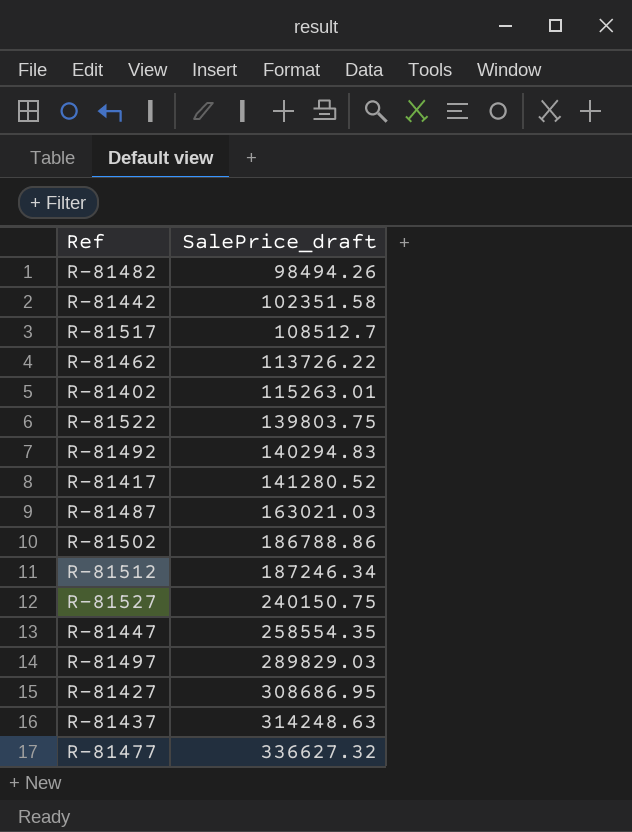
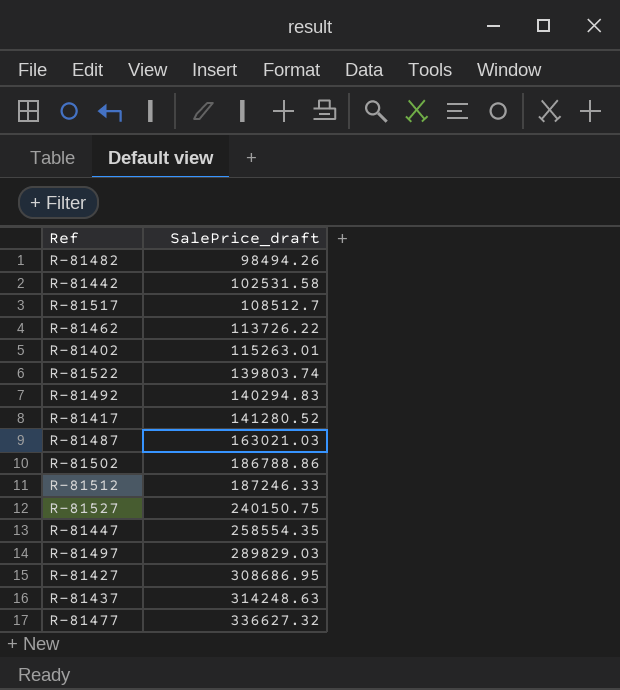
R-81442 | SalePrice_draft: 102351.58 -> 102531.58
R-81522 | SalePrice_draft: 139803.75 -> 139803.74
R-81512 | SalePrice_draft: 187246.34 -> 187246.33

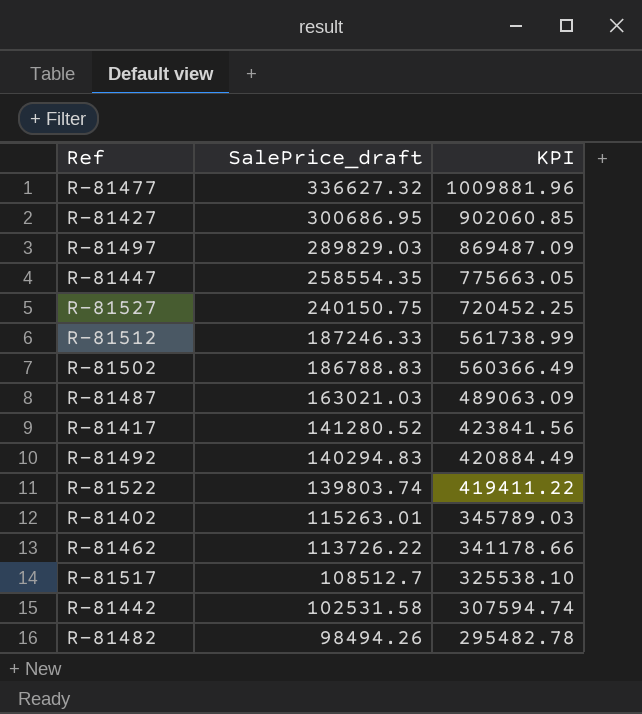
row order: SalePrice_draft ascending -> SalePrice_draft descending
column KPI | formula: none -> [SalePrice_draft] * 3
row R-81437: 314248.63 -> none
R-81427 | SalePrice_draft: 308686.95 -> 300686.95
R-81502 | SalePrice_draft: 186788.86 -> 186788.83

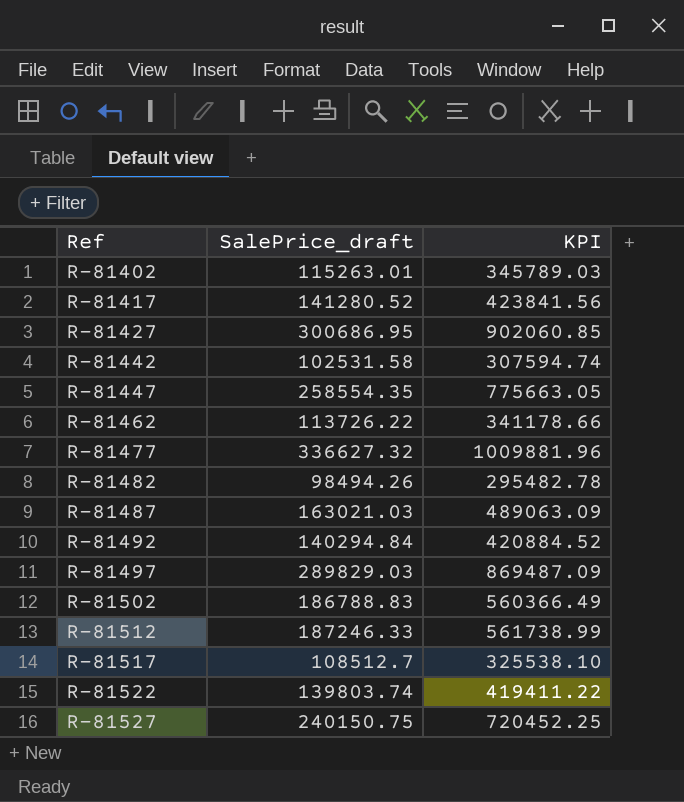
row order: SalePrice_draft descending -> Ref ascending
R-81492 | SalePrice_draft: 140294.83 -> 140294.84
R-81492 | KPI: 420884.49 -> 420884.52

